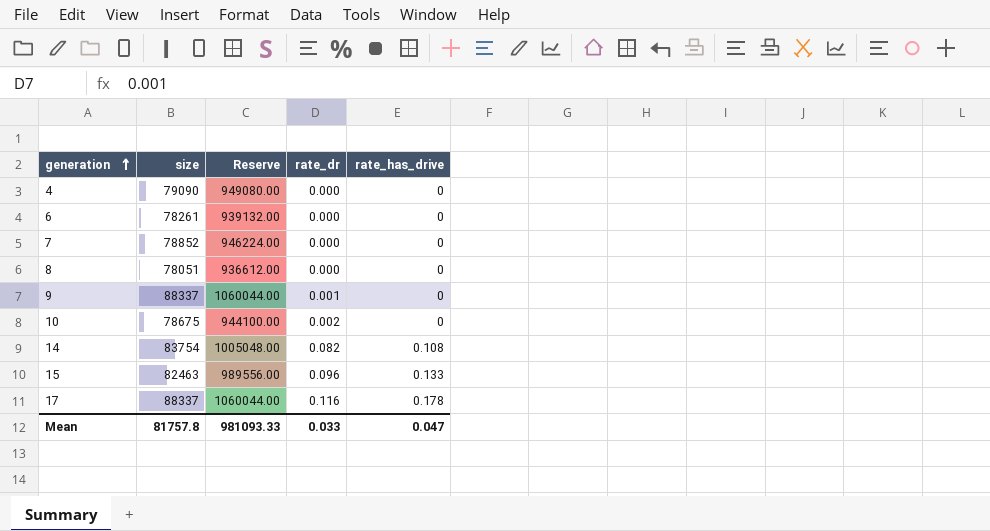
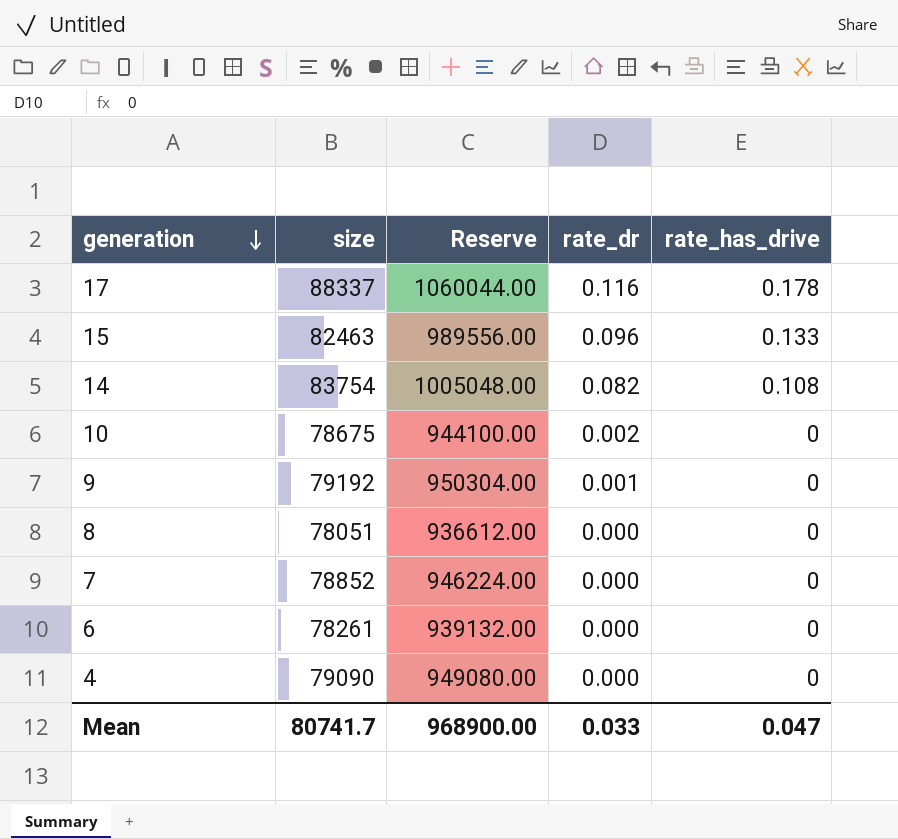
row order: generation ascending -> generation descending
9 | size: 88337 -> 79192
9 | Reserve: 1060044.00 -> 950304.00
Mean | size: 81757.8 -> 80741.7
Mean | Reserve: 981093.33 -> 968900.00

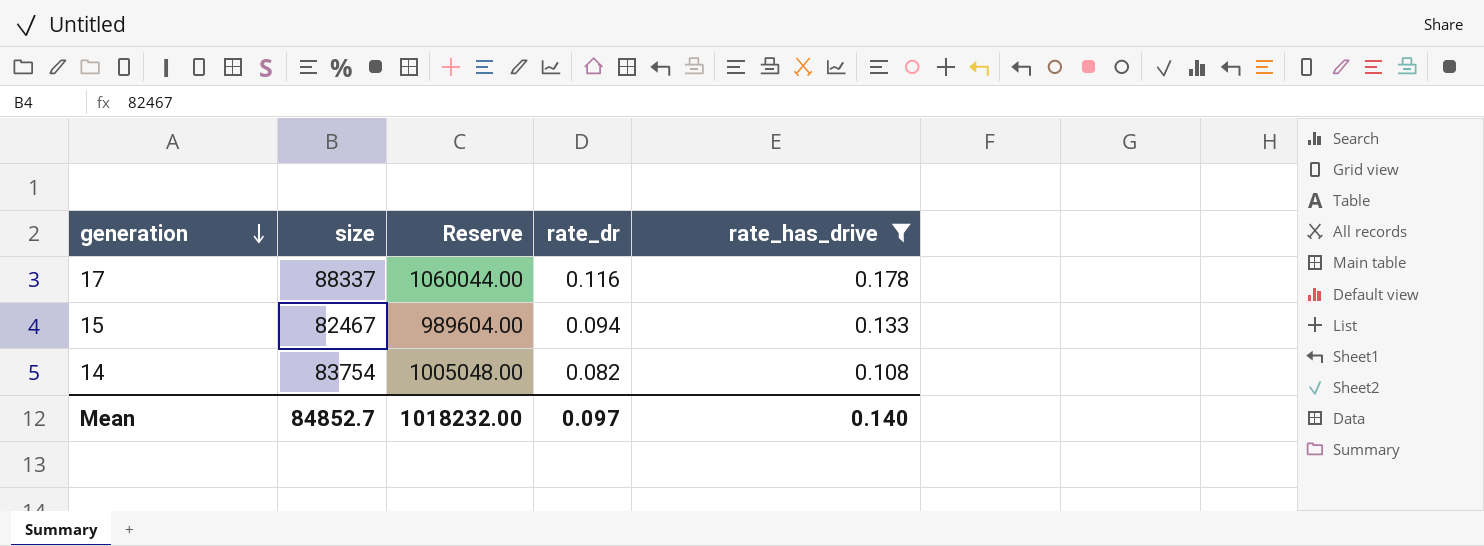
filter: none -> rate_has_drive != 0
15 | size: 82463 -> 82467
15 | Reserve: 989556.00 -> 989604.00
15 | rate_dr: 0.096 -> 0.094
Mean | size: 80741.7 -> 84852.7
Mean | Reserve: 968900.00 -> 1018232.00
Mean | rate_dr: 0.033 -> 0.097
Mean | rate_has_drive: 0.047 -> 0.140

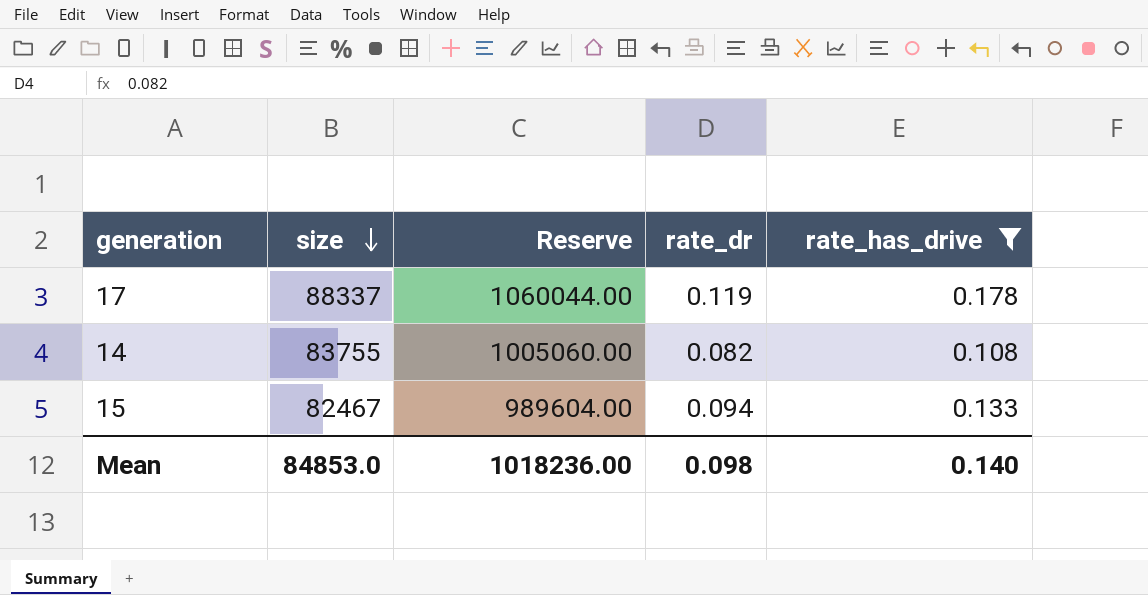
row order: generation descending -> size descending
17 | rate_dr: 0.116 -> 0.119
14 | size: 83754 -> 83755
14 | Reserve: 1005048.00 -> 1005060.00
Mean | size: 84852.7 -> 84853.0
Mean | Reserve: 1018232.00 -> 1018236.00
Mean | rate_dr: 0.097 -> 0.098

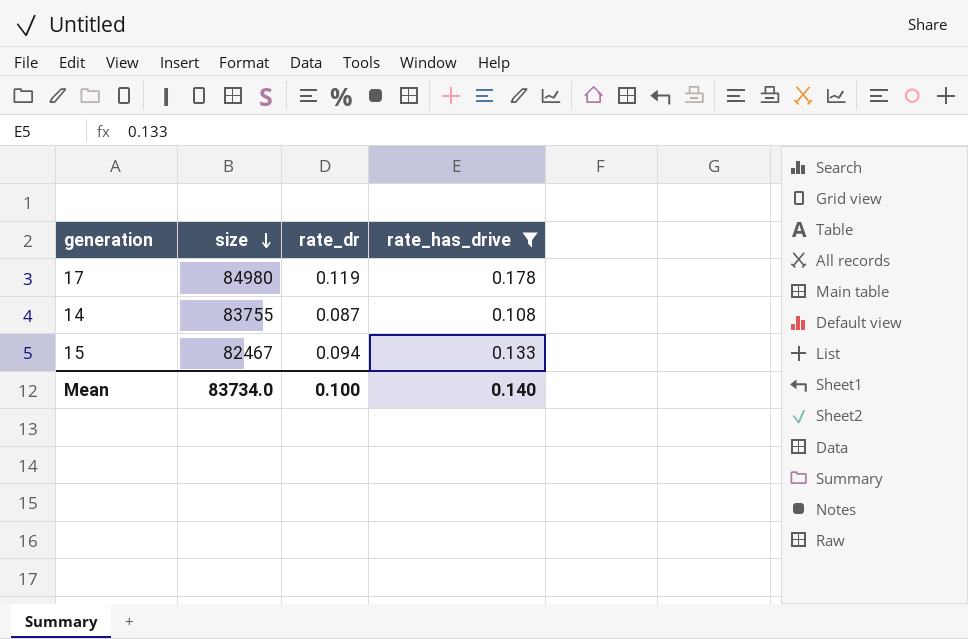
column Reserve | formula: [size] * 12 -> none
17 | size: 88337 -> 84980
14 | rate_dr: 0.082 -> 0.087
Mean | size: 84853.0 -> 83734.0
Mean | rate_dr: 0.098 -> 0.100

